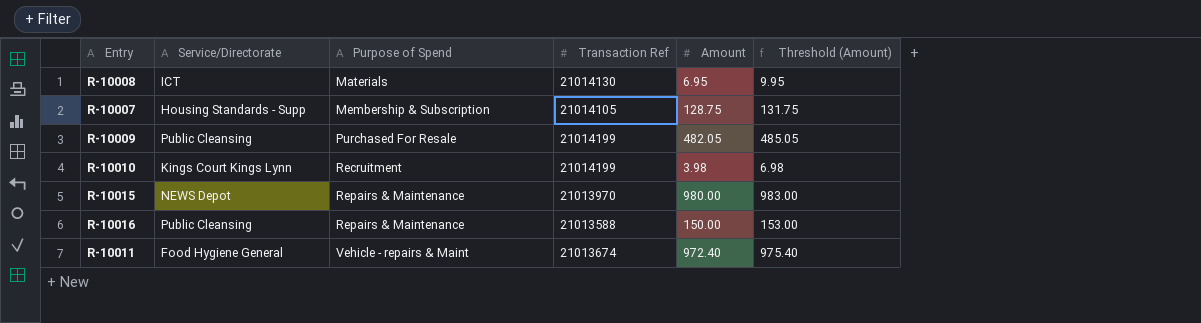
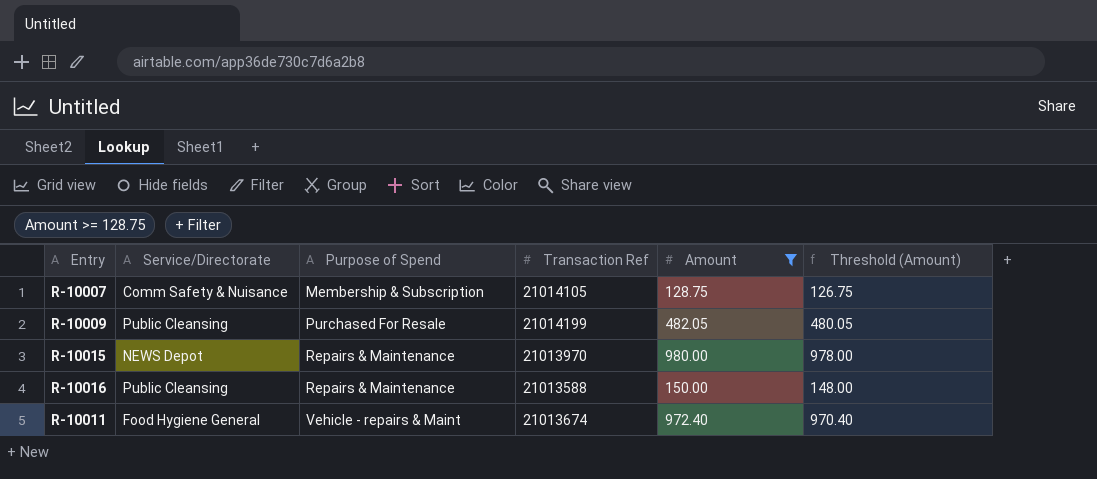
filter: none -> Amount >= 128.75
column Threshold (Amount) | formula: [Amount] + 3 -> [Amount] - 2
R-10007 | Service/Directorate: Housing Standards - Supp -> Comm Safety & Nuisance

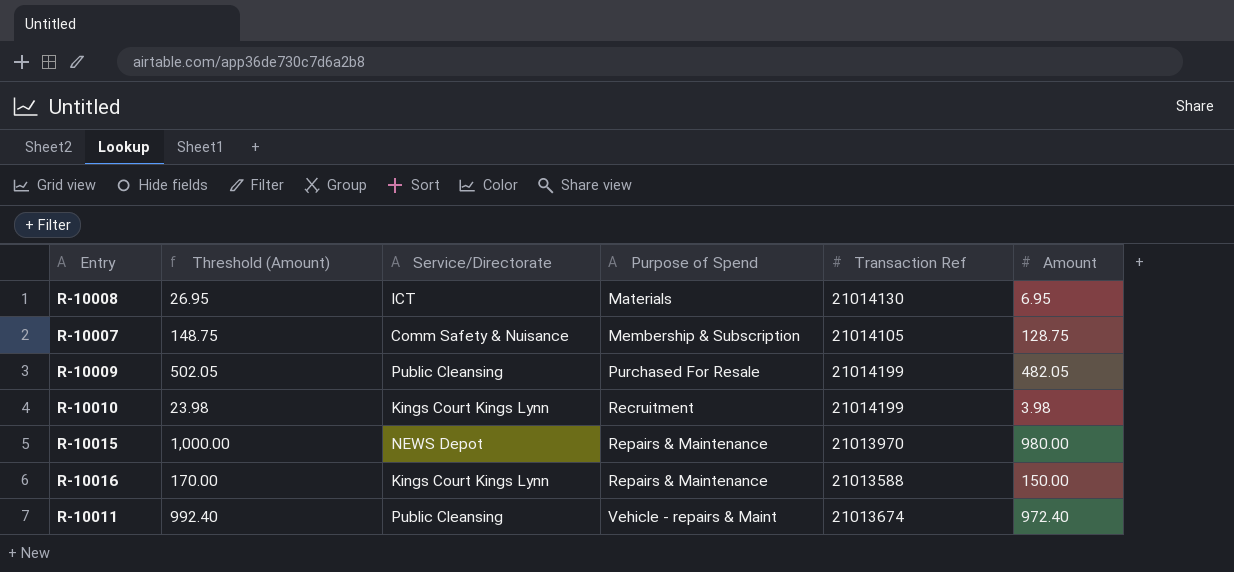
filter: Amount >= 128.75 -> none
column Threshold (Amount) | formula: [Amount] - 2 -> [Amount] + 20
column Threshold (Amount) | position: 6 -> 2
R-10016 | Service/Directorate: Public Cleansing -> Kings Court Kings Lynn
R-10011 | Service/Directorate: Food Hygiene General -> Public Cleansing

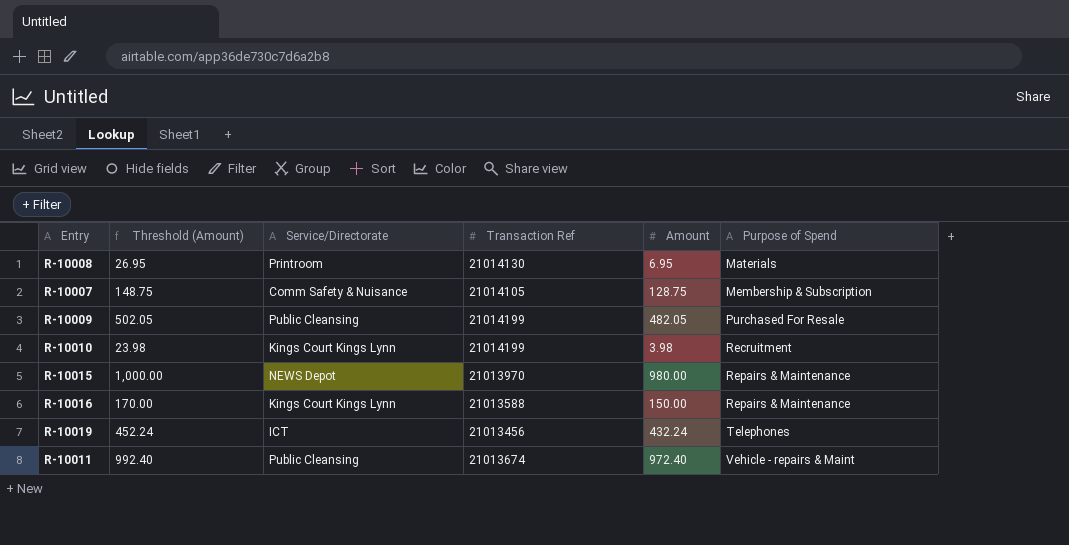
column Purpose of Spend | position: 4 -> 6
R-10008 | Service/Directorate: ICT -> Printroom
row R-10019: none -> 452.24 | ICT | 21013456 | 432.24 | Telephones

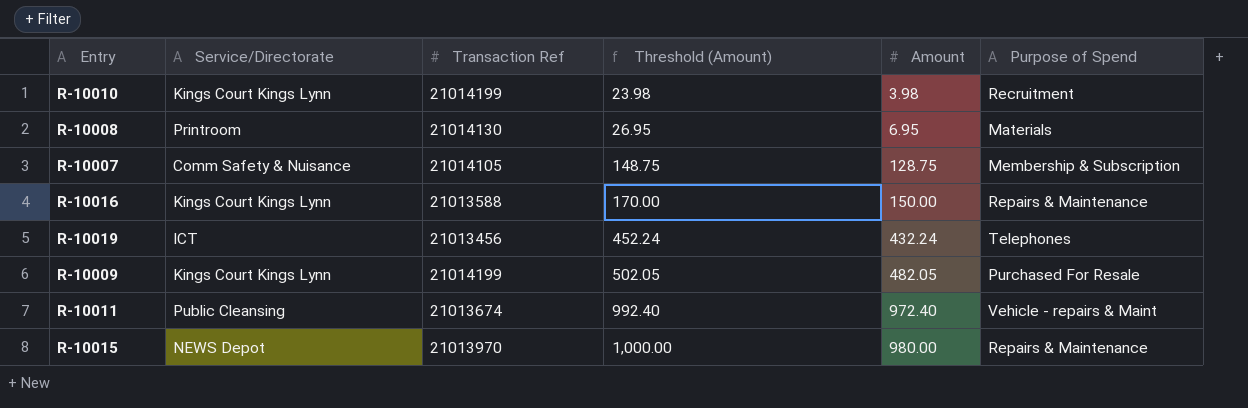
row order: Purpose of Spend ascending -> Threshold (Amount) ascending
column Threshold (Amount) | position: 2 -> 4
R-10009 | Service/Directorate: Public Cleansing -> Kings Court Kings Lynn

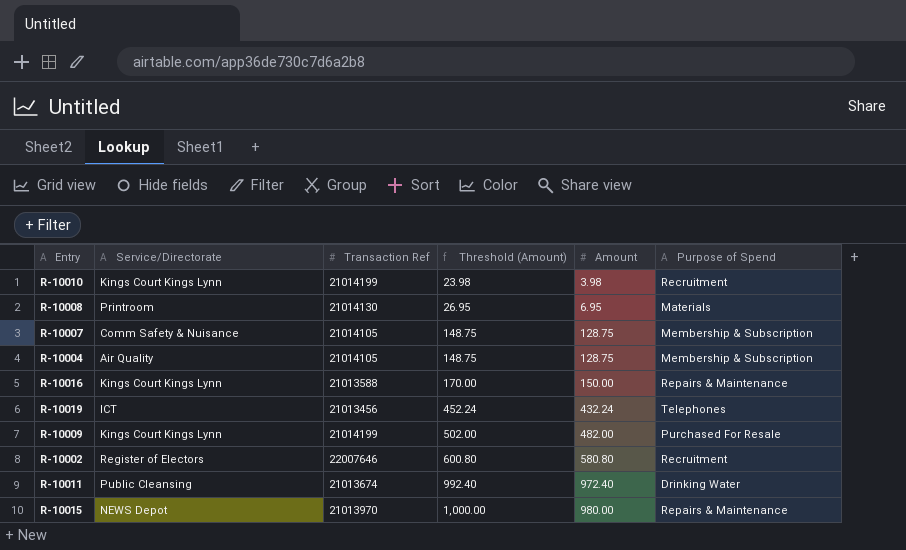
row R-10004: none -> Air Quality | 21014105 | 148.75 | 128.75 | Membership & Subscription
R-10009 | Threshold (Amount): 502.05 -> 502.00
R-10009 | Amount: 482.05 -> 482.00
row R-10002: none -> Register of Electors | 22007646 | 600.80 | 580.80 | Recruitment
R-10011 | Purpose of Spend: Vehicle - repairs & Maint -> Drinking Water

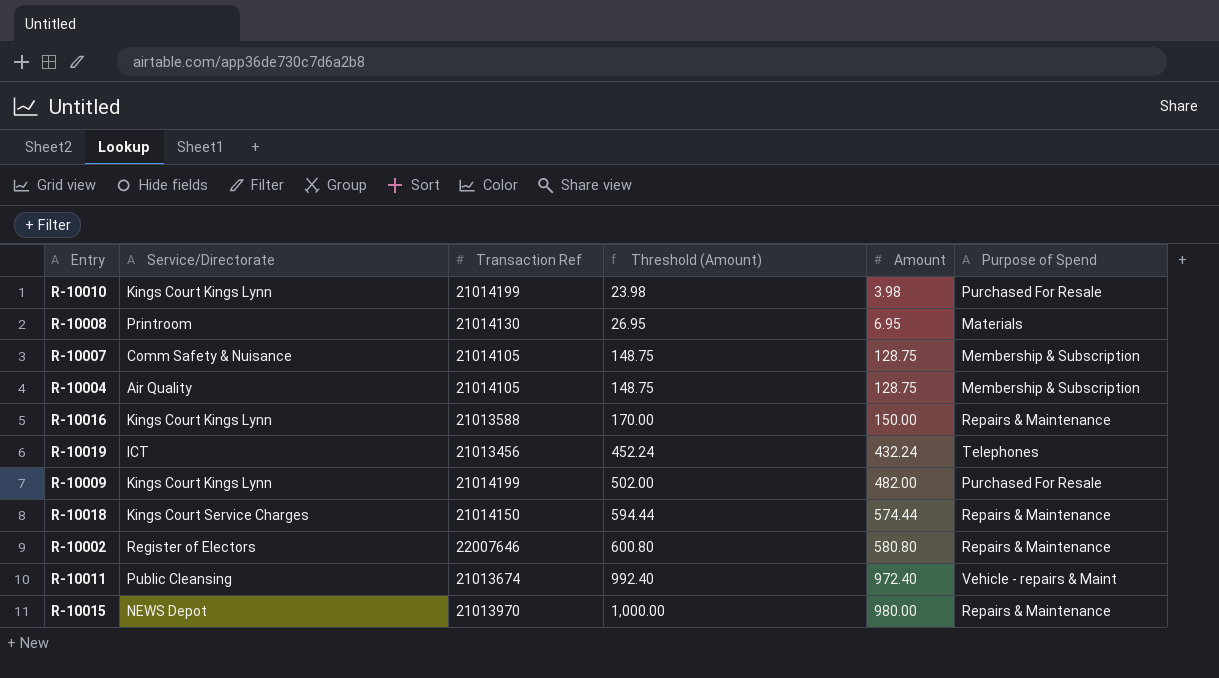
R-10010 | Purpose of Spend: Recruitment -> Purchased For Resale
row R-10018: none -> Kings Court Service Charges | 21014150 | 594.44 | 574.44 | Repairs & Maintenance
R-10002 | Purpose of Spend: Recruitment -> Repairs & Maintenance
R-10011 | Purpose of Spend: Drinking Water -> Vehicle - repairs & Maint

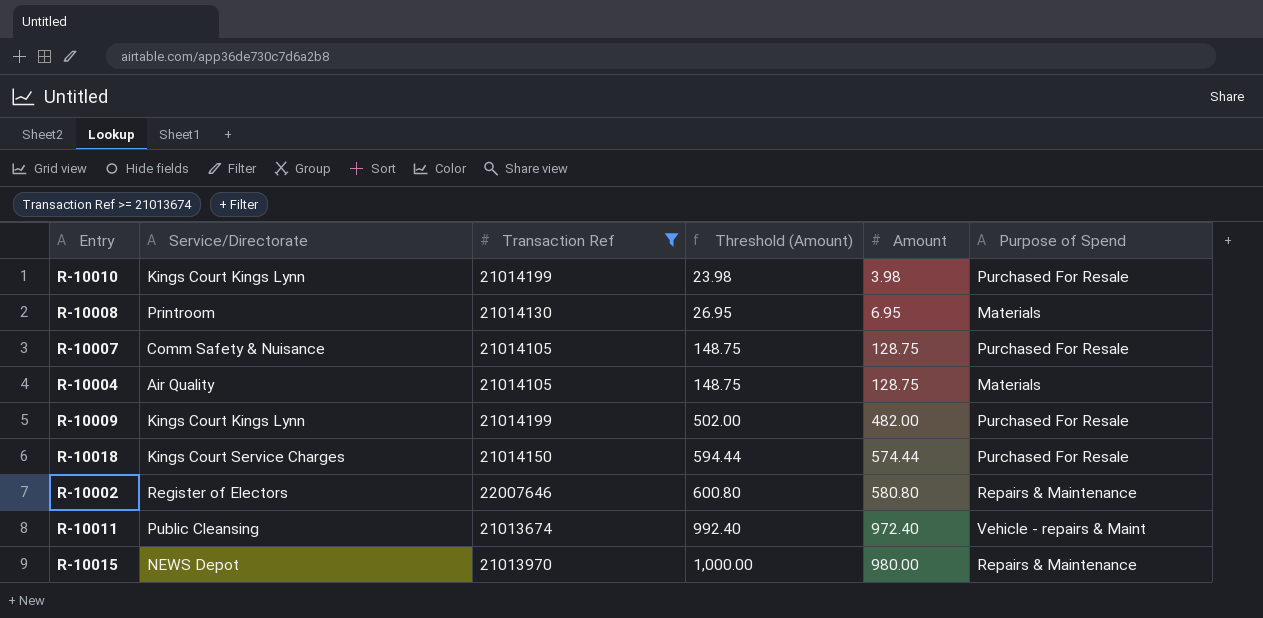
filter: none -> Transaction Ref >= 21013674
R-10007 | Purpose of Spend: Membership & Subscription -> Purchased For Resale
R-10004 | Purpose of Spend: Membership & Subscription -> Materials
R-10018 | Purpose of Spend: Repairs & Maintenance -> Purchased For Resale

